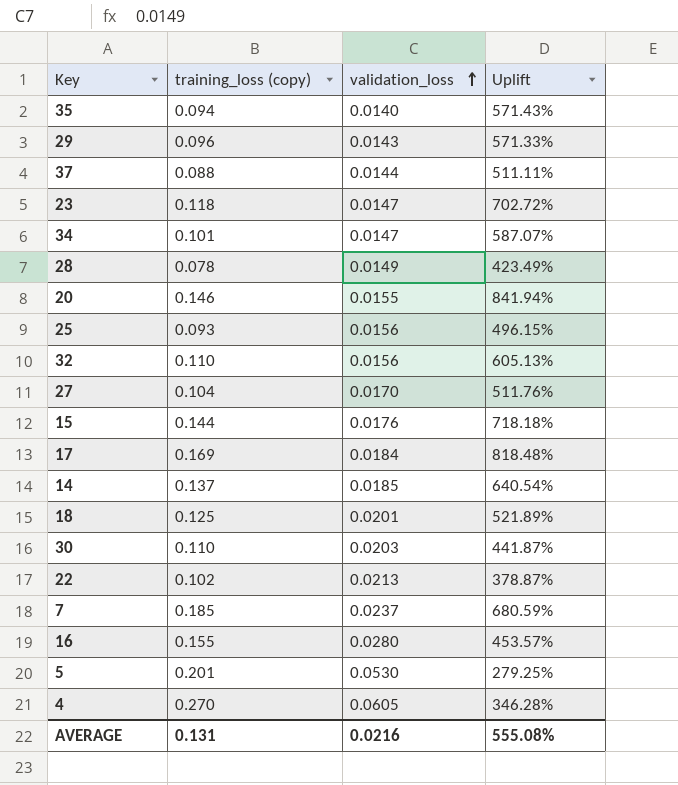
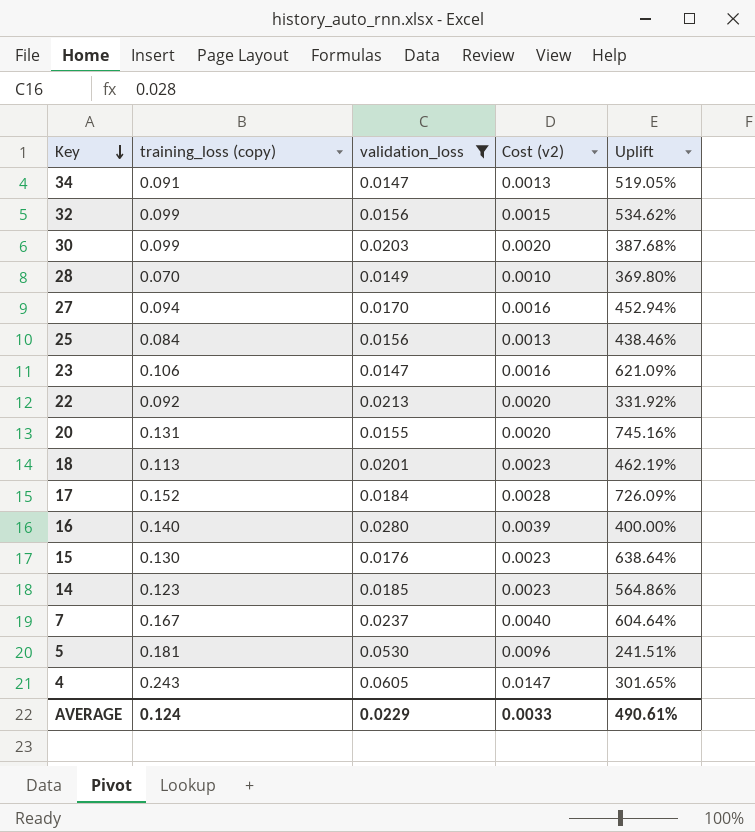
filter: none -> validation_loss >= 0.0147
row order: validation_loss ascending -> Key descending
column Cost (v2) | formula: none -> [training_loss (copy)] * [validation_loss]
34 | training_loss (copy): 0.101 -> 0.091
34 | Uplift: 587.07% -> 519.05%
32 | training_loss (copy): 0.110 -> 0.099
32 | Uplift: 605.13% -> 534.62%
30 | training_loss (copy): 0.110 -> 0.099
30 | Uplift: 441.87% -> 387.68%
28 | training_loss (copy): 0.078 -> 0.070
28 | Uplift: 423.49% -> 369.80%
27 | training_loss (copy): 0.104 -> 0.094
27 | Uplift: 511.76% -> 452.94%
25 | training_loss (copy): 0.093 -> 0.084
25 | Uplift: 496.15% -> 438.46%
23 | training_loss (copy): 0.118 -> 0.106
23 | Uplift: 702.72% -> 621.09%
22 | training_loss (copy): 0.102 -> 0.092
22 | Uplift: 378.87% -> 331.92%
20 | training_loss (copy): 0.146 -> 0.131
20 | Uplift: 841.94% -> 745.16%
18 | training_loss (copy): 0.125 -> 0.113
18 | Uplift: 521.89% -> 462.19%
17 | training_loss (copy): 0.169 -> 0.152
17 | Uplift: 818.48% -> 726.09%
16 | training_loss (copy): 0.155 -> 0.140
16 | Uplift: 453.57% -> 400.00%
15 | training_loss (copy): 0.144 -> 0.130
15 | Uplift: 718.18% -> 638.64%
14 | training_loss (copy): 0.137 -> 0.123
14 | Uplift: 640.54% -> 564.86%
7 | training_loss (copy): 0.185 -> 0.167
7 | Uplift: 680.59% -> 604.64%
5 | training_loss (copy): 0.201 -> 0.181
5 | Uplift: 279.25% -> 241.51%
4 | training_loss (copy): 0.270 -> 0.243
4 | Uplift: 346.28% -> 301.65%
AVERAGE | training_loss (copy): 0.131 -> 0.124
AVERAGE | validation_loss: 0.0216 -> 0.0229
AVERAGE | Uplift: 555.08% -> 490.61%

